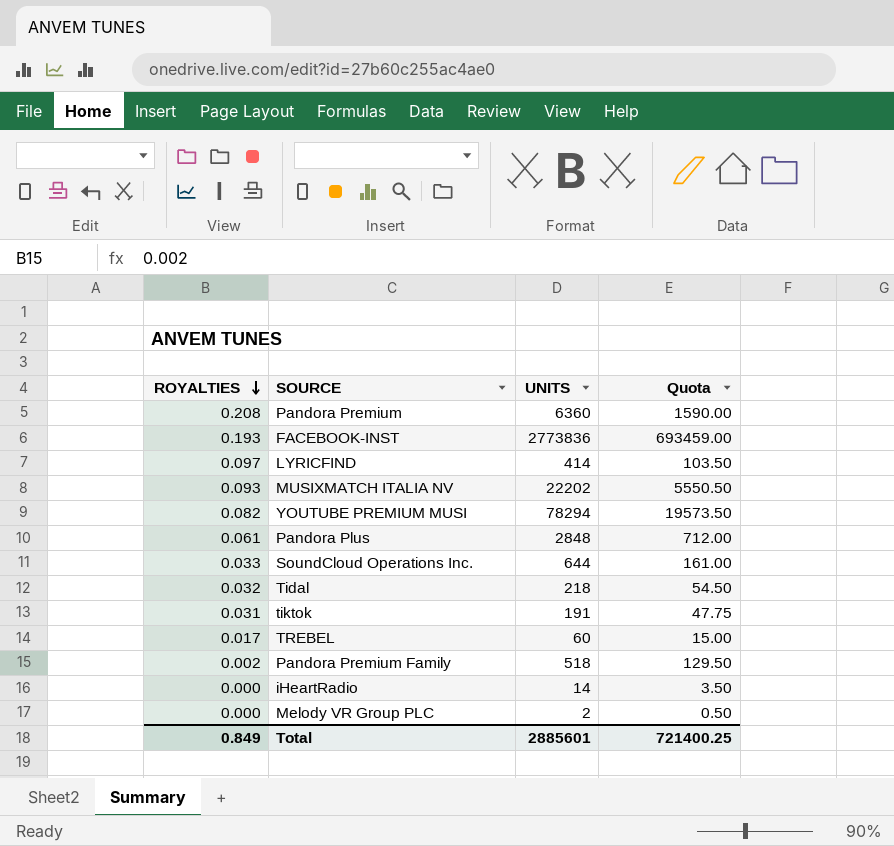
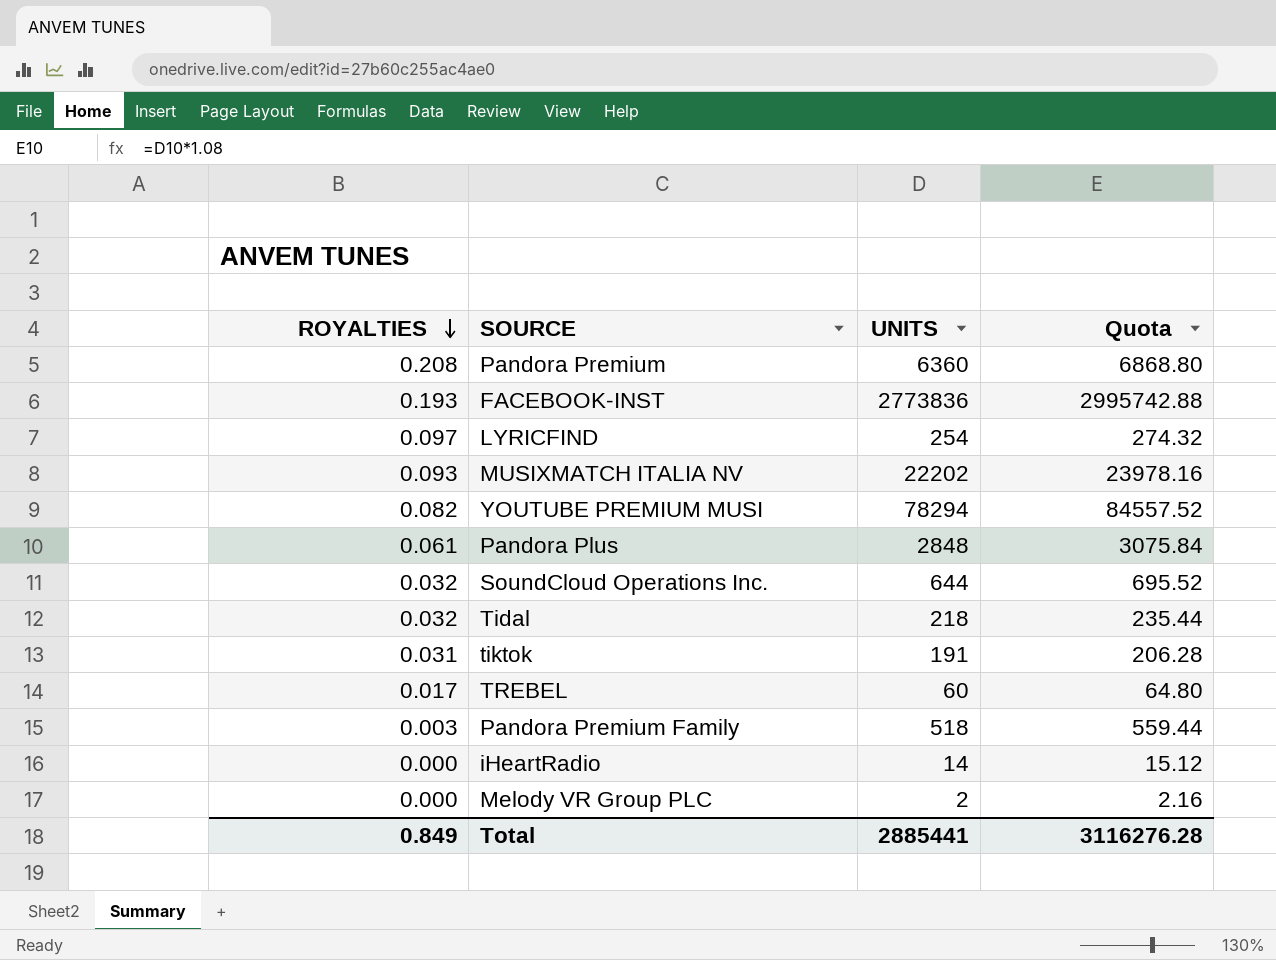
column Quota | formula: [UNITS] * 0.25 -> [UNITS] * 1.08
LYRICFIND | UNITS: 414 -> 254
SoundCloud Operations Inc. | ROYALTIES: 0.033 -> 0.032
Pandora Premium Family | ROYALTIES: 0.002 -> 0.003
Total | UNITS: 2885601 -> 2885441
Total | Quota: 721400.25 -> 3116276.28

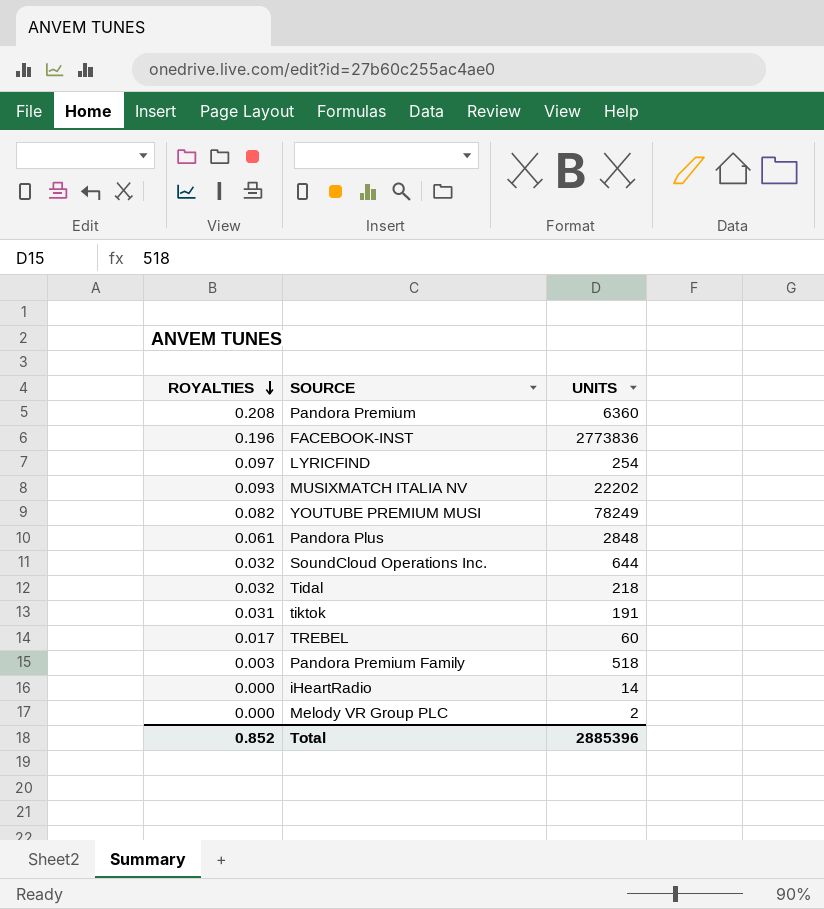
column Quota | formula: [UNITS] * 1.08 -> none
FACEBOOK-INST | ROYALTIES: 0.193 -> 0.196
YOUTUBE PREMIUM MUSI | UNITS: 78294 -> 78249
Total | ROYALTIES: 0.849 -> 0.852
Total | UNITS: 2885441 -> 2885396

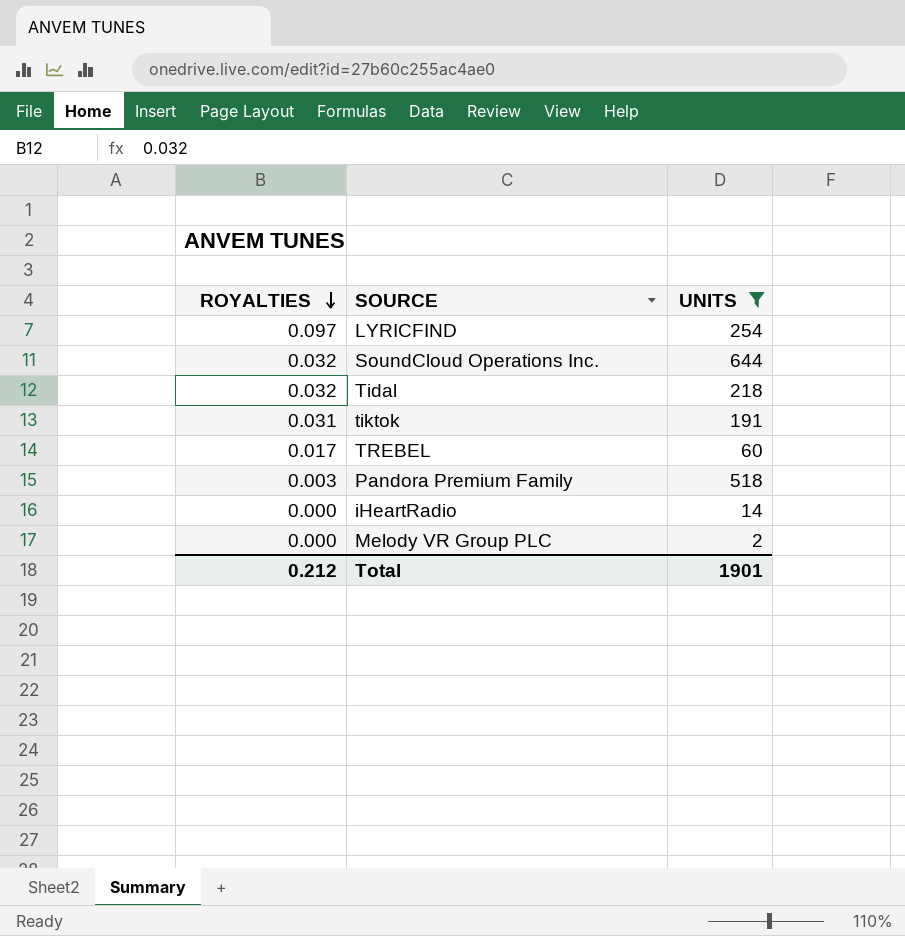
filter: none -> UNITS <= 644
Total | ROYALTIES: 0.852 -> 0.212
Total | UNITS: 2885396 -> 1901

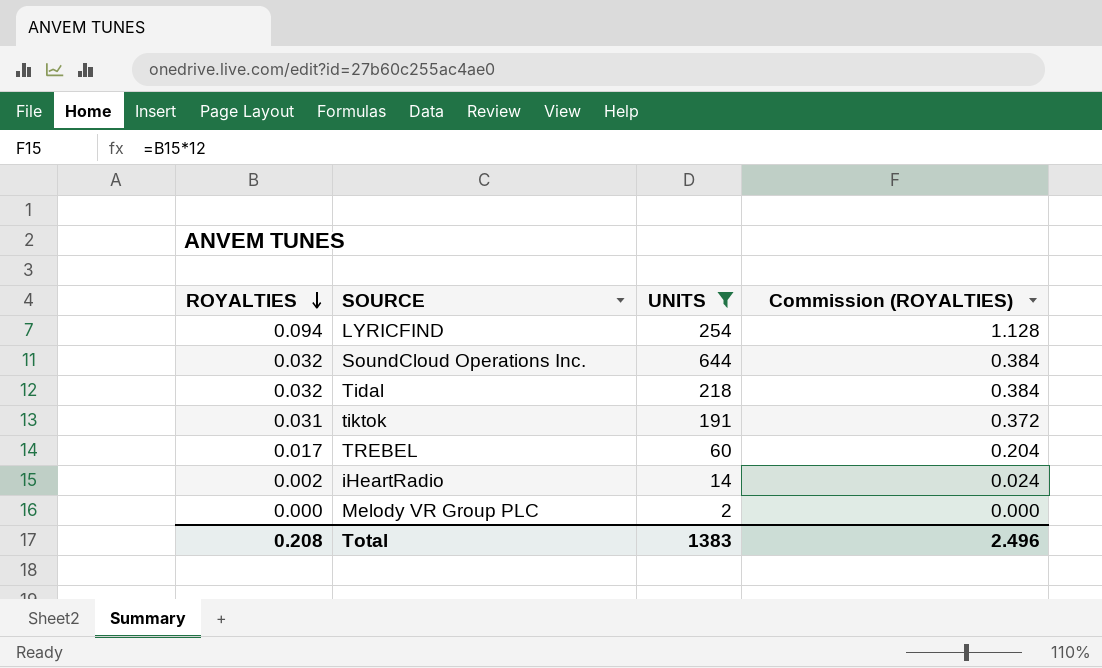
column Commission (ROYALTIES) | formula: none -> [ROYALTIES] * 12
row Pandora Premium Family: 0.003 | 518 -> none
LYRICFIND | ROYALTIES: 0.097 -> 0.094
iHeartRadio | ROYALTIES: 0.000 -> 0.002
Total | ROYALTIES: 0.212 -> 0.208
Total | UNITS: 1901 -> 1383

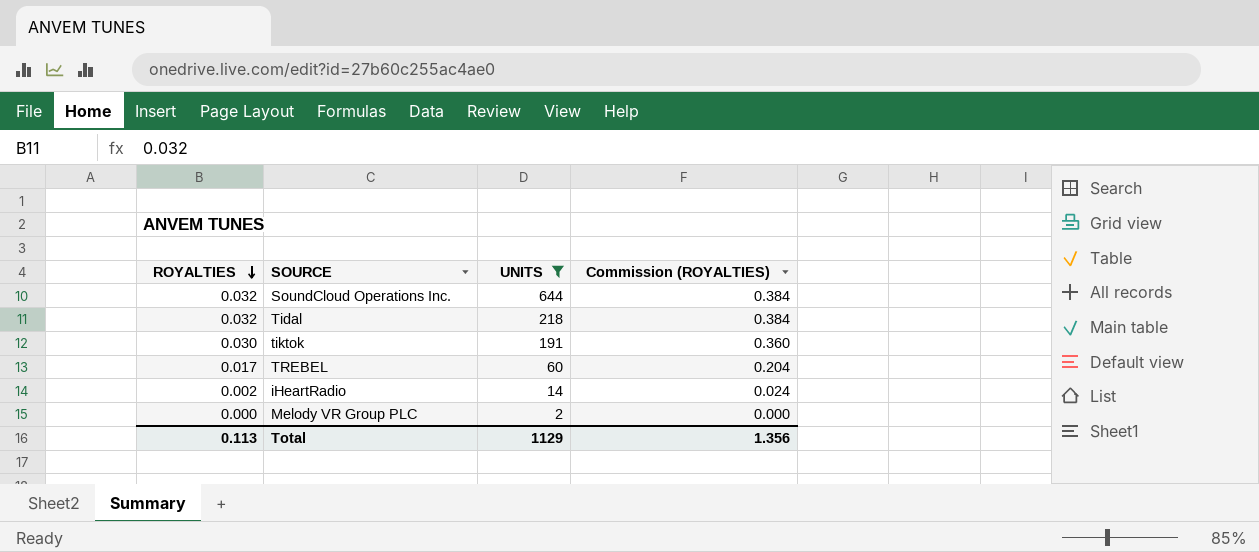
row LYRICFIND: 0.094 | 254 | 1.128 -> none
tiktok | ROYALTIES: 0.031 -> 0.030
tiktok | Commission (ROYALTIES): 0.372 -> 0.360
Total | ROYALTIES: 0.208 -> 0.113
Total | UNITS: 1383 -> 1129
Total | Commission (ROYALTIES): 2.496 -> 1.356

